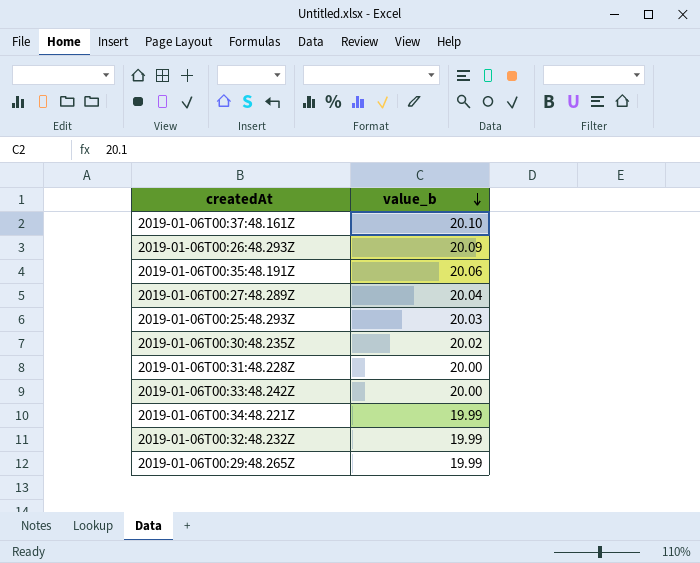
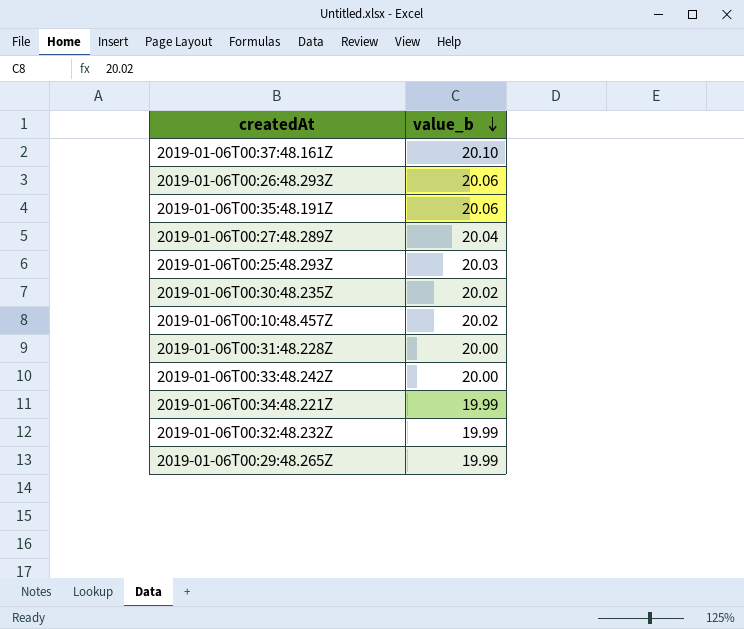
2019-01-06T00:26:48.293Z | value_b: 20.09 -> 20.06
row 2019-01-06T00:10:48.457Z: none -> 20.02

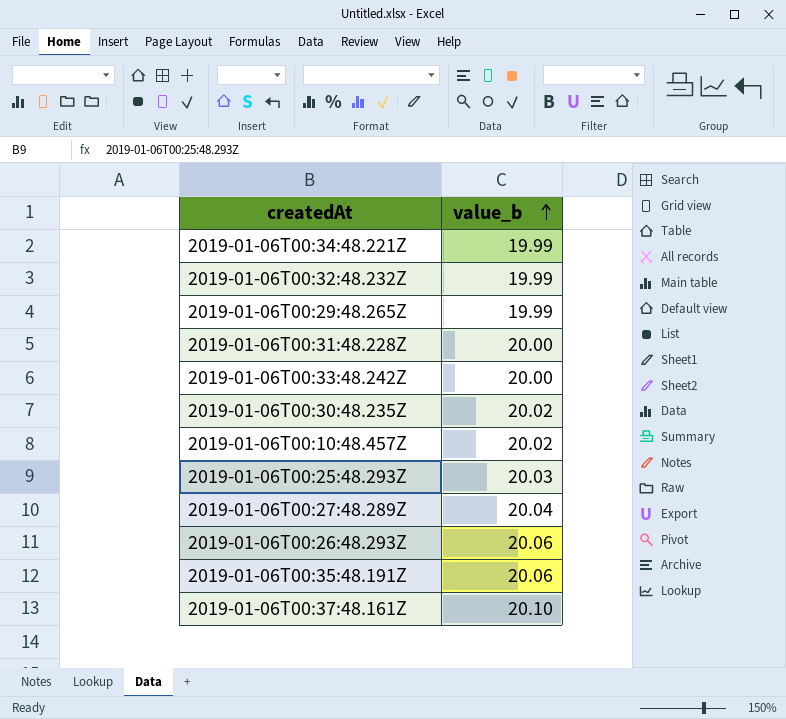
row order: value_b descending -> value_b ascending

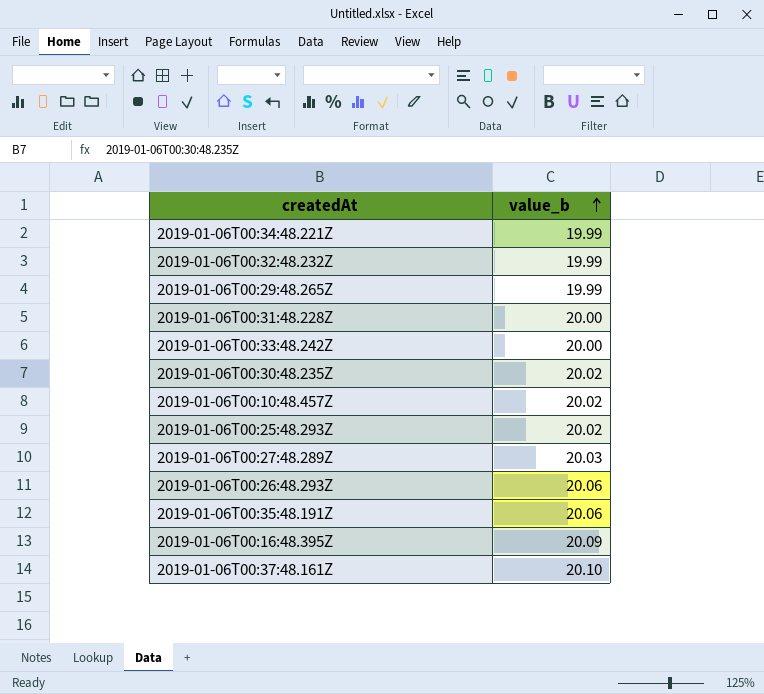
2019-01-06T00:25:48.293Z | value_b: 20.03 -> 20.02
2019-01-06T00:27:48.289Z | value_b: 20.04 -> 20.03
row 2019-01-06T00:16:48.395Z: none -> 20.09

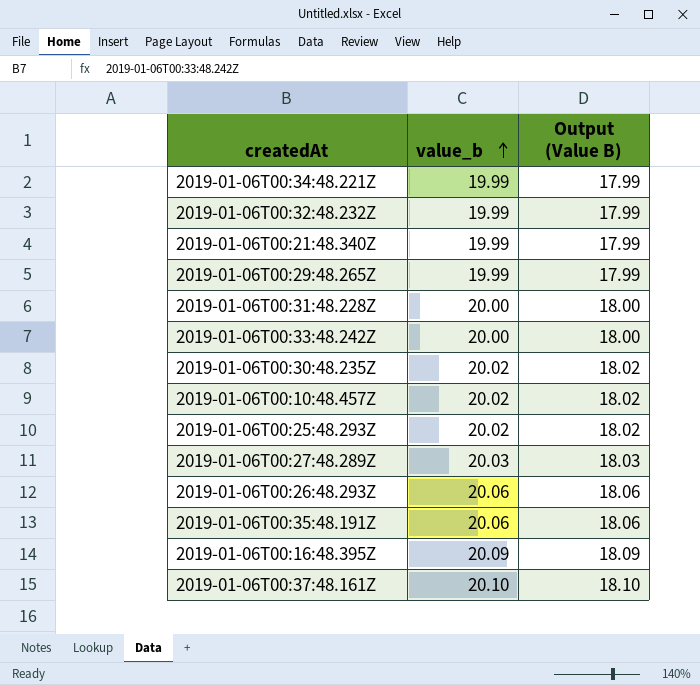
column Output (Value B) | formula: none -> [value_b] - 2
row 2019-01-06T00:21:48.340Z: none -> 19.99 | 17.99

